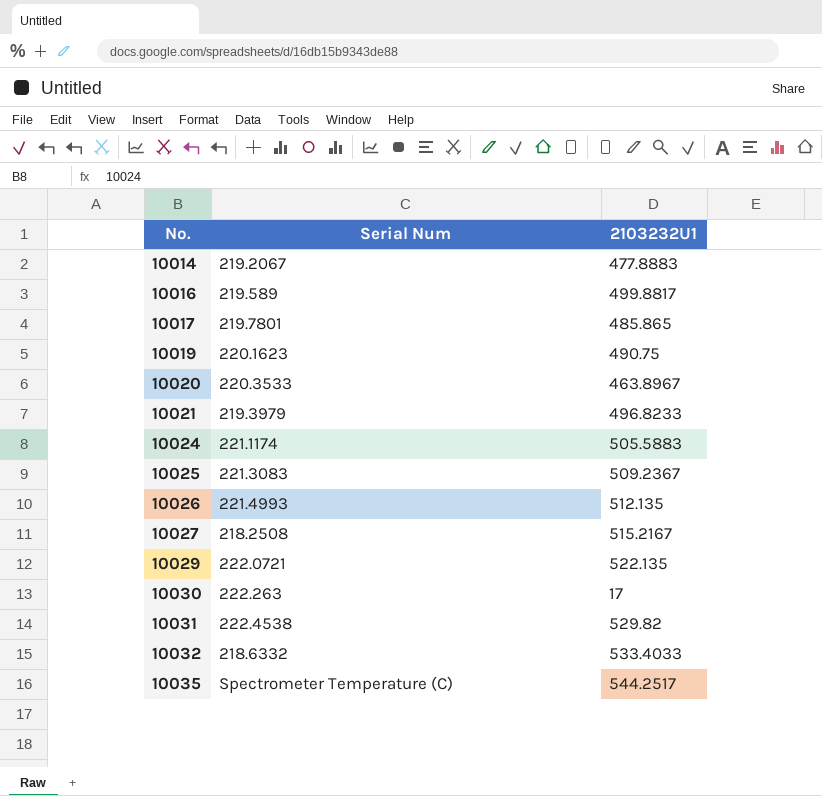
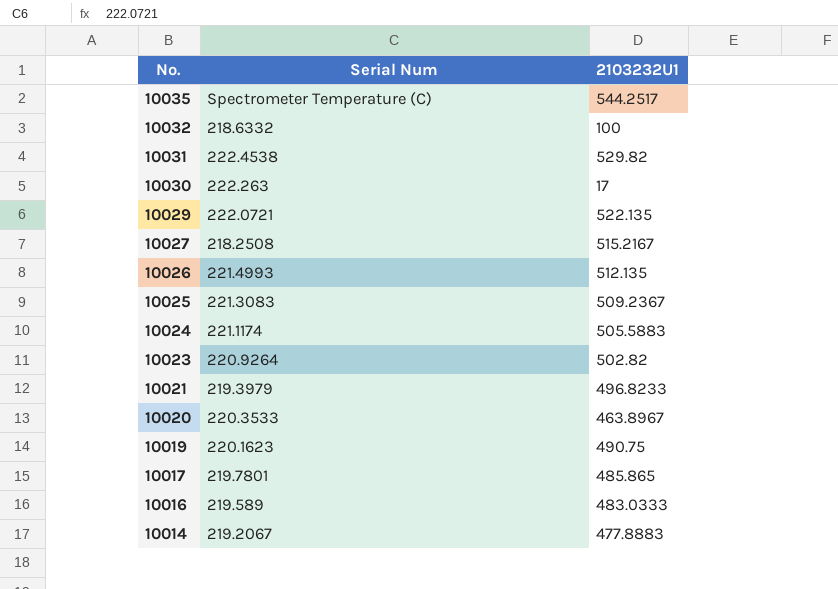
row order: No. ascending -> No. descending
10032 | 2103232U1: 533.4033 -> 100
row 10023: none -> 220.9264 | 502.82
10016 | 2103232U1: 499.8817 -> 483.0333

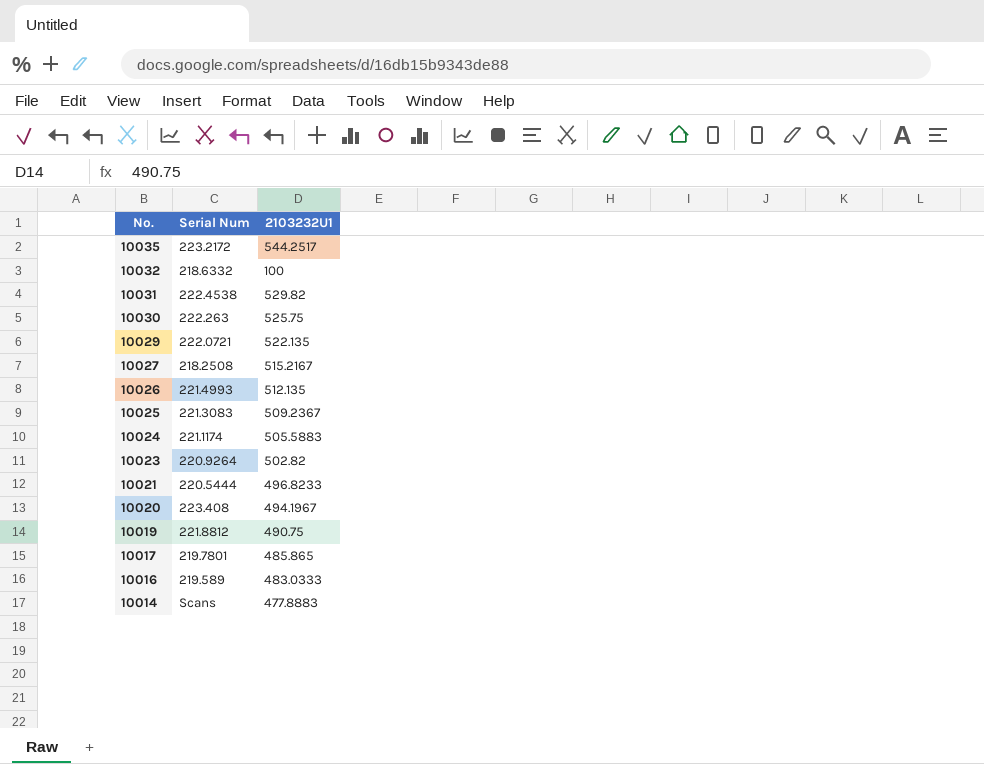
10035 | Serial Num: Spectrometer Temperature (C) -> 223.2172
10030 | 2103232U1: 17 -> 525.75
10021 | Serial Num: 219.3979 -> 220.5444
10020 | Serial Num: 220.3533 -> 223.408
10020 | 2103232U1: 463.8967 -> 494.1967
10019 | Serial Num: 220.1623 -> 221.8812
10014 | Serial Num: 219.2067 -> Scans

